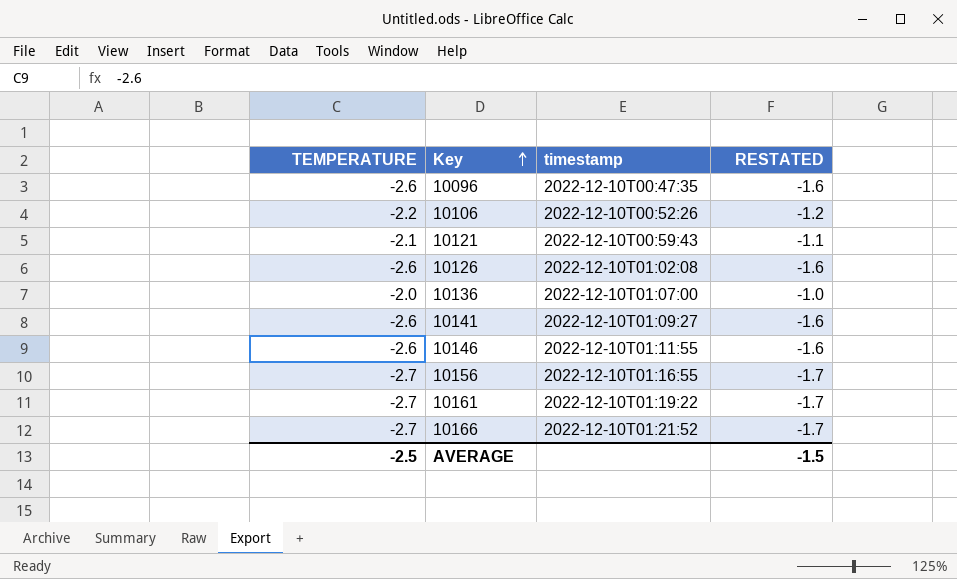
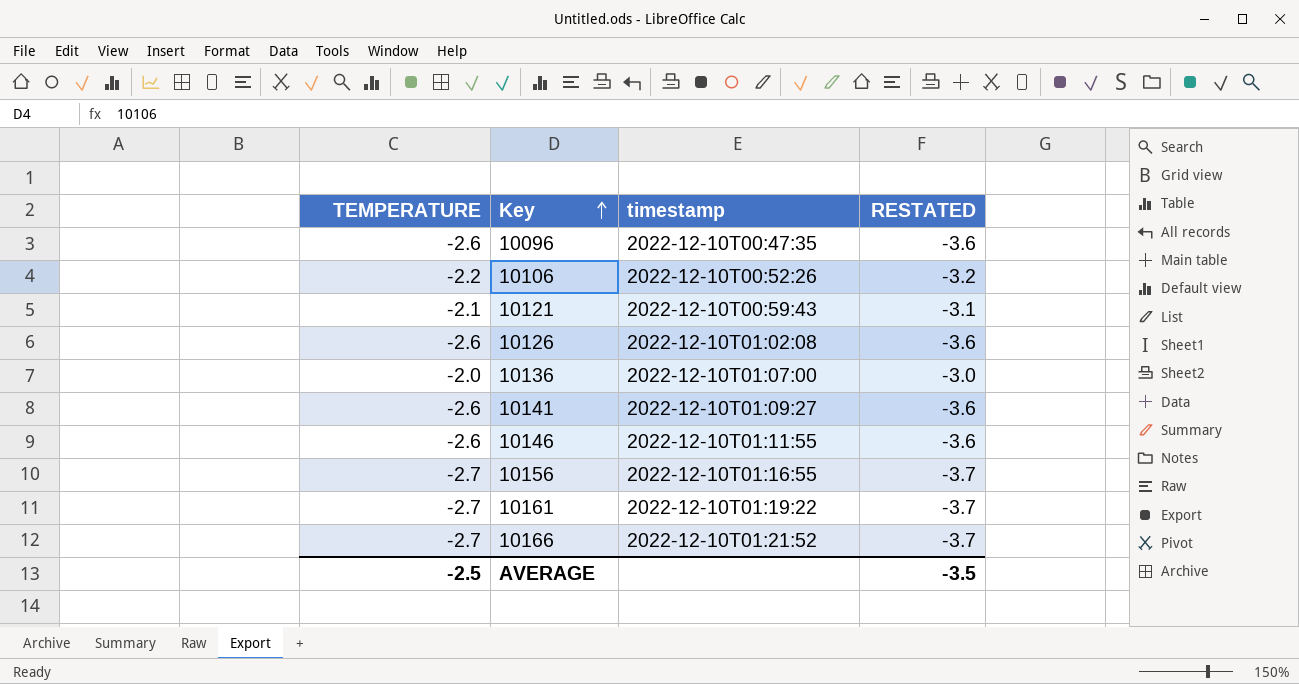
column RESTATED | formula: [TEMPERATURE] + 1 -> [TEMPERATURE] - 1
AVERAGE | RESTATED: -1.5 -> -3.5

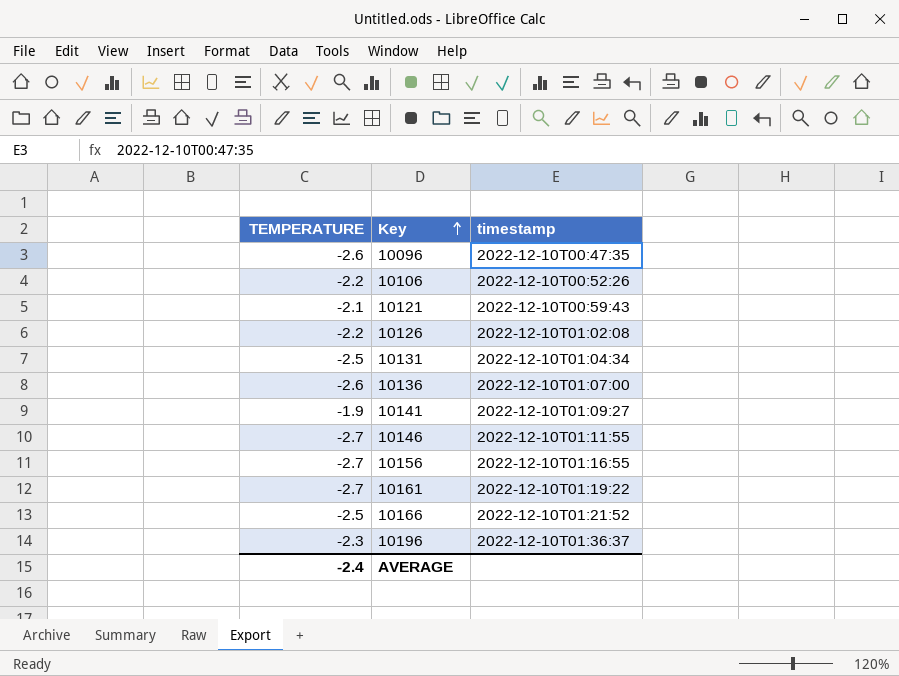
column RESTATED | formula: [TEMPERATURE] - 1 -> none
10126 | TEMPERATURE: -2.6 -> -2.2
row 10131: none -> -2.5 | 2022-12-10T01:04:34
10136 | TEMPERATURE: -2.0 -> -2.6
10141 | TEMPERATURE: -2.6 -> -1.9
10146 | TEMPERATURE: -2.6 -> -2.7
10166 | TEMPERATURE: -2.7 -> -2.5
row 10196: none -> -2.3 | 2022-12-10T01:36:37
AVERAGE | TEMPERATURE: -2.5 -> -2.4

